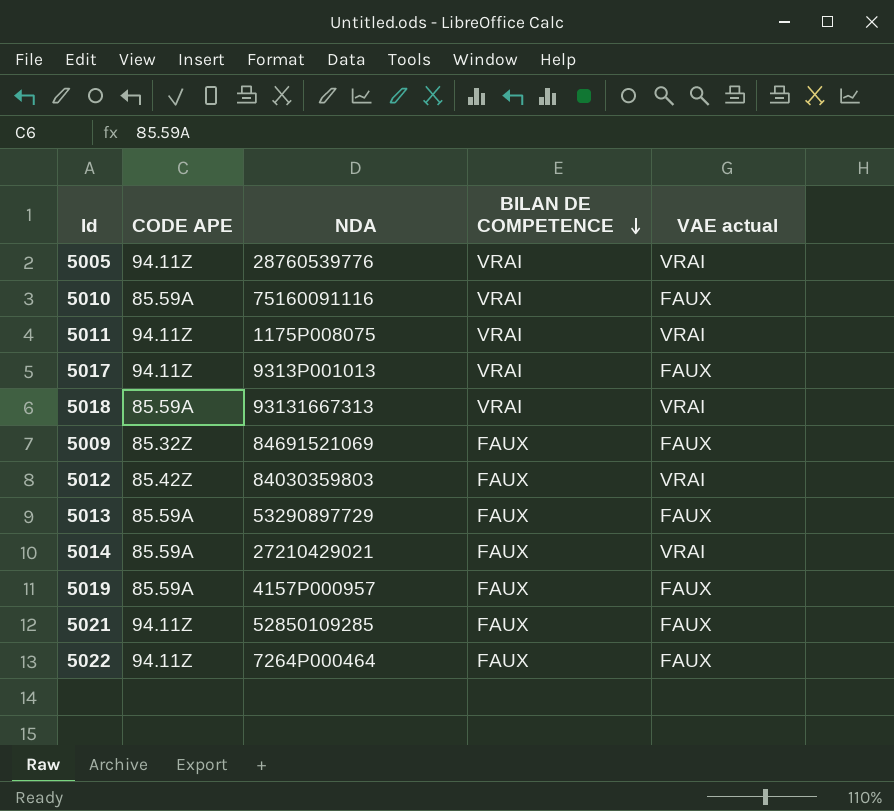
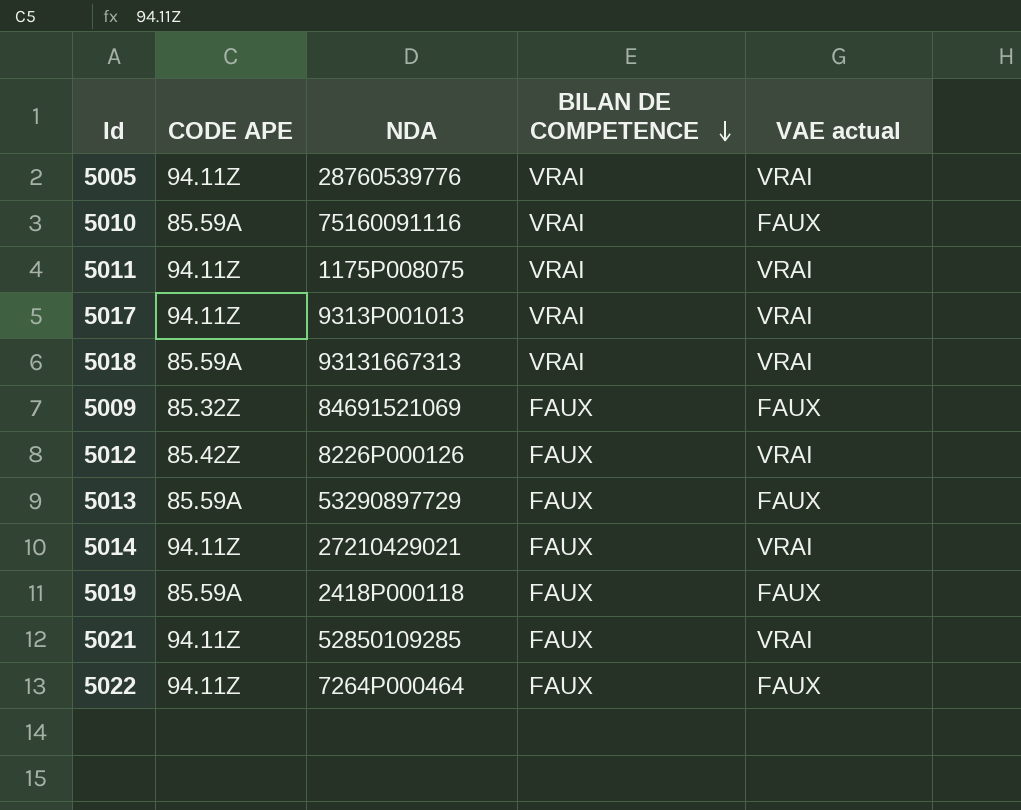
5017 | VAE actual: FAUX -> VRAI
5012 | NDA: 84030359803 -> 8226P000126
5014 | CODE APE: 85.59A -> 94.11Z
5019 | NDA: 4157P000957 -> 2418P000118
5021 | VAE actual: FAUX -> VRAI

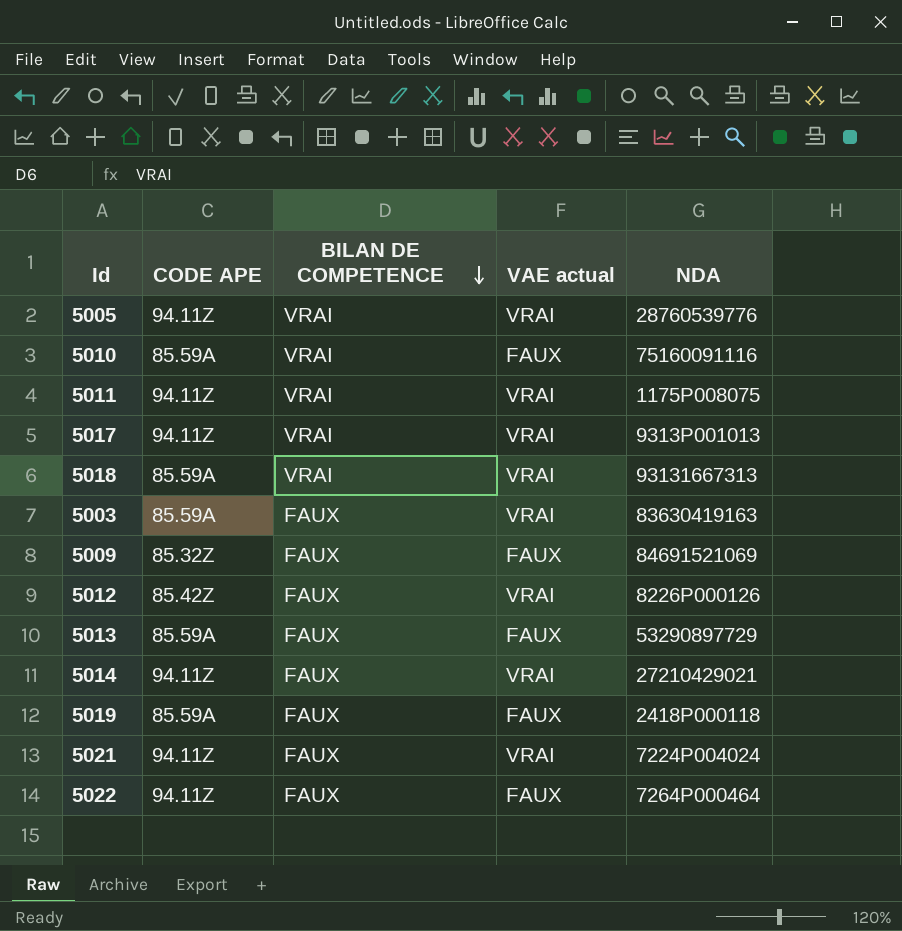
column NDA | position: 3 -> 5
row 5003: none -> 85.59A | FAUX | VRAI | 83630419163
5021 | NDA: 52850109285 -> 7224P004024

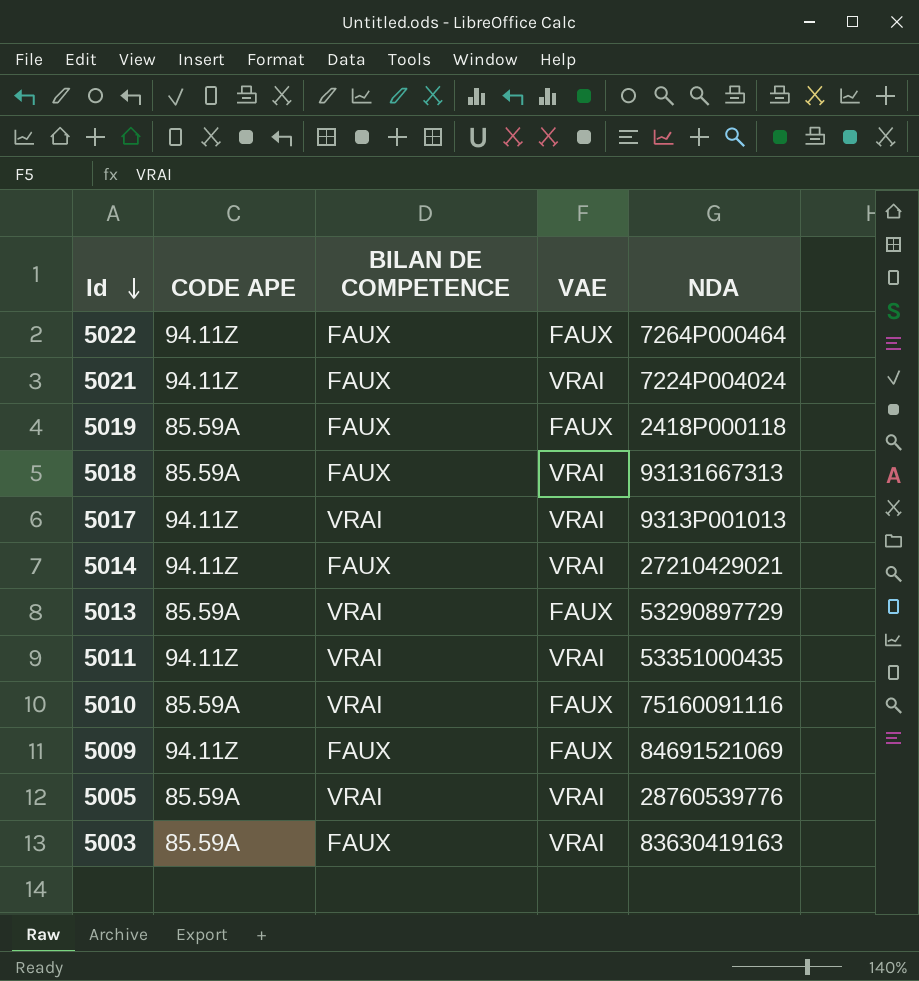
row order: BILAN DE COMPETENCE descending -> Id descending
column name: VAE actual -> VAE
row 5012: 85.42Z | FAUX | VRAI | 8226P000126 -> none
5018 | BILAN DE COMPETENCE: VRAI -> FAUX
5013 | BILAN DE COMPETENCE: FAUX -> VRAI
5011 | NDA: 1175P008075 -> 53351000435
5009 | CODE APE: 85.32Z -> 94.11Z
5005 | CODE APE: 94.11Z -> 85.59A

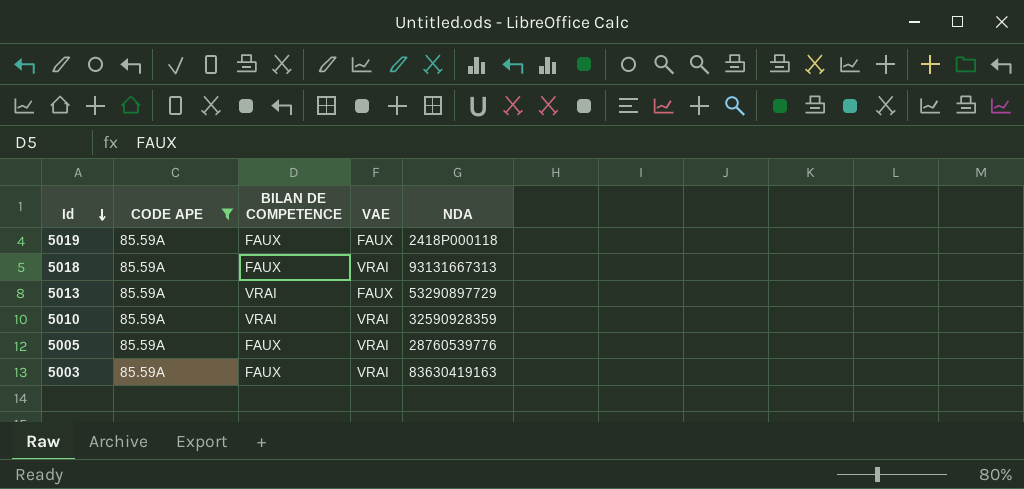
filter: none -> CODE APE = 85.59A
5010 | VAE: FAUX -> VRAI
5010 | NDA: 75160091116 -> 32590928359
5005 | BILAN DE COMPETENCE: VRAI -> FAUX

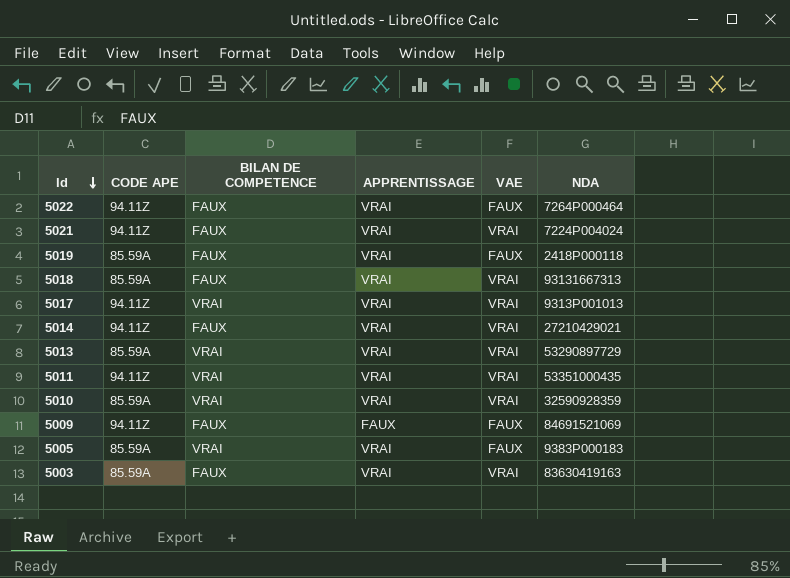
filter: CODE APE = 85.59A -> none
column APPRENTISSAGE | position: none -> 4
5013 | VAE: FAUX -> VRAI
5005 | BILAN DE COMPETENCE: FAUX -> VRAI
5005 | VAE: VRAI -> FAUX
5005 | NDA: 28760539776 -> 9383P000183

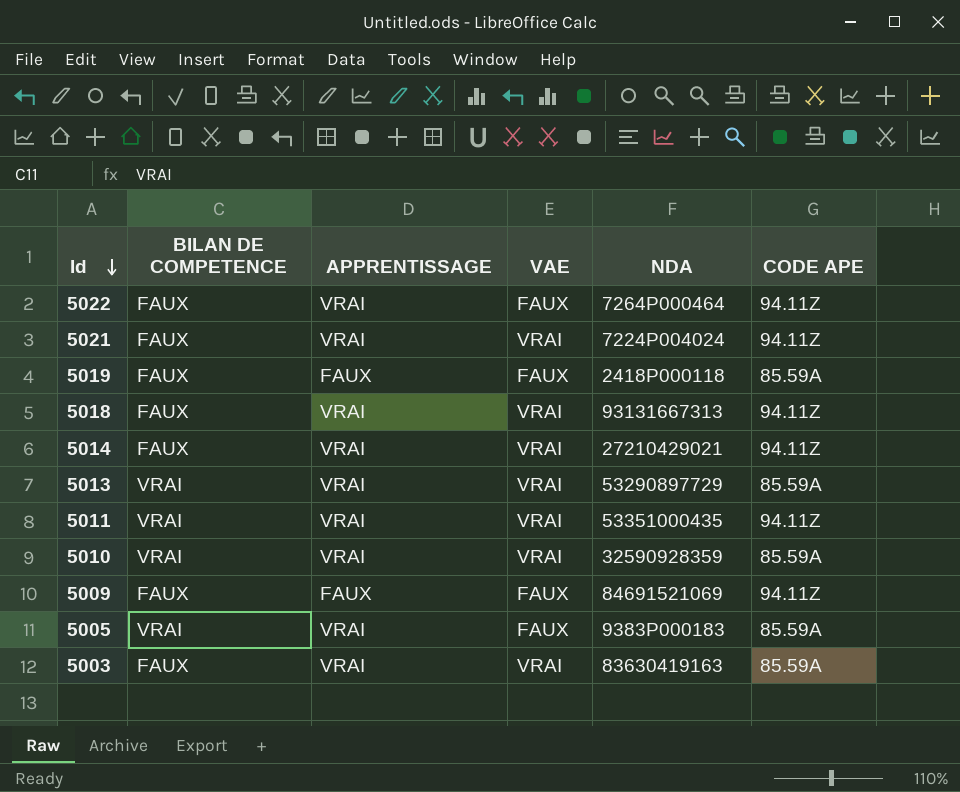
column CODE APE | position: 2 -> 6
row 5017: 94.11Z | VRAI | VRAI | VRAI | 9313P001013 -> none
5019 | APPRENTISSAGE: VRAI -> FAUX
5018 | CODE APE: 85.59A -> 94.11Z

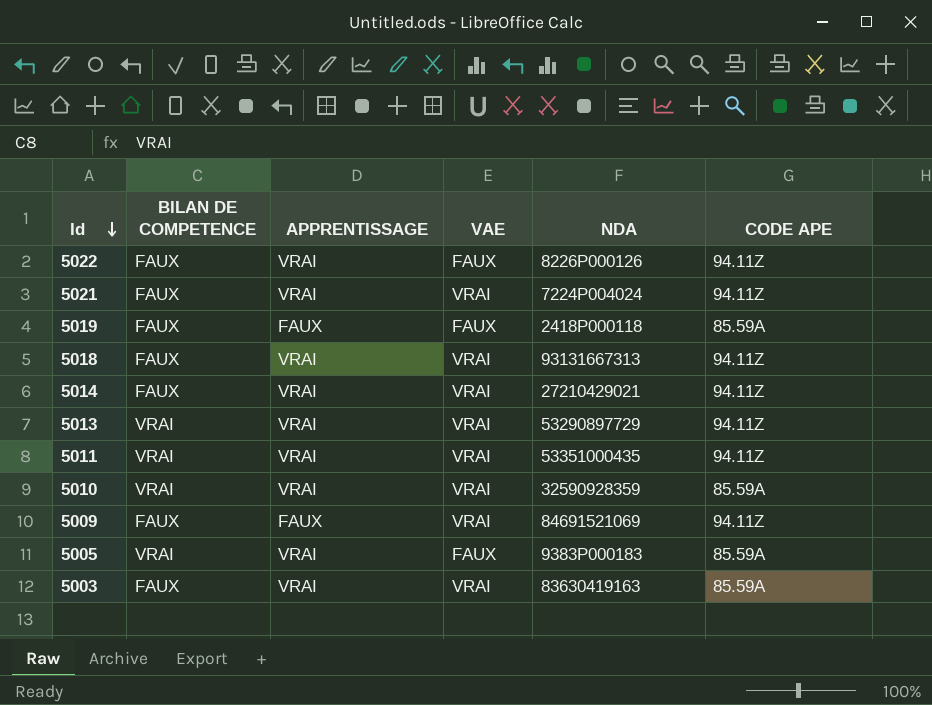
5022 | NDA: 7264P000464 -> 8226P000126
5013 | CODE APE: 85.59A -> 94.11Z
5009 | VAE: FAUX -> VRAI

